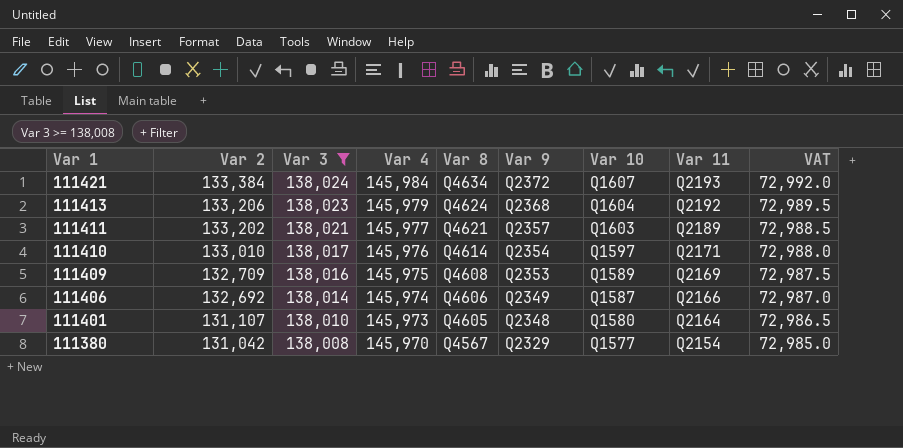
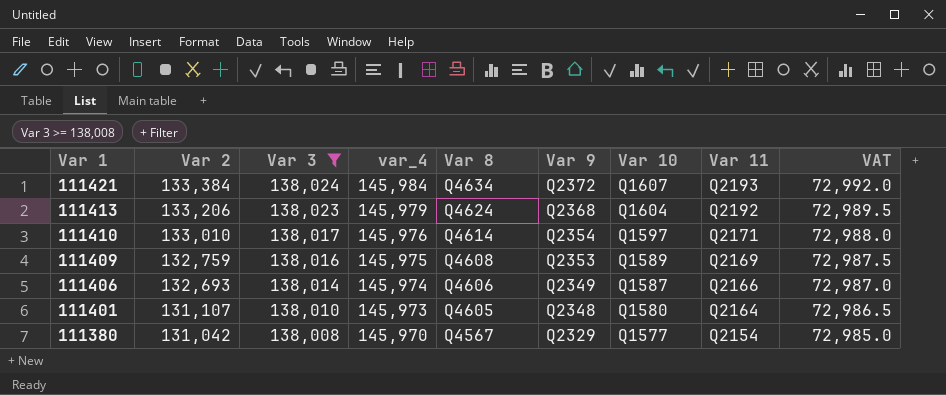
column name: Var 4 -> var_4
row 111411: 133,202 | 138,021 | 145,977 | Q4621 | Q2357 | Q1603 | Q2189 | 72,988.5 -> none
111409 | Var 2: 132,709 -> 132,759
111406 | Var 2: 132,692 -> 132,693

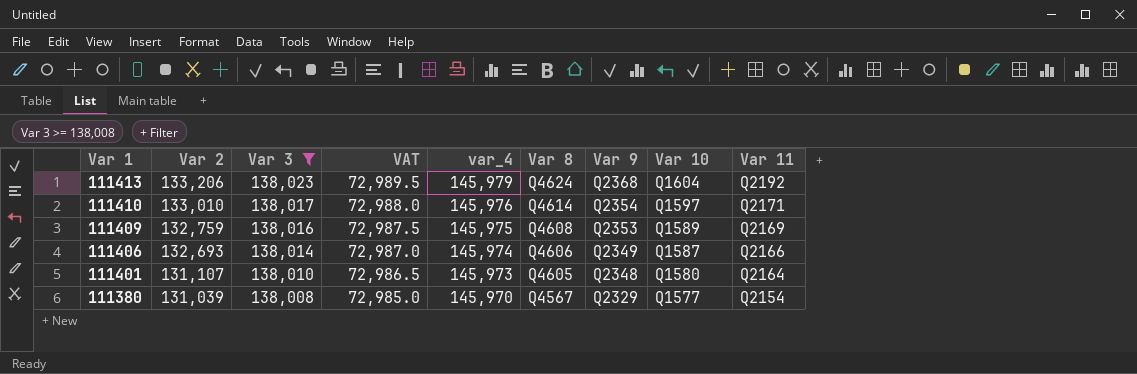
column VAT | position: 9 -> 4
row 111421: 133,384 | 138,024 | 145,984 | Q4634 | Q2372 | Q1607 | Q2193 | 72,992.0 -> none
111380 | Var 2: 131,042 -> 131,039

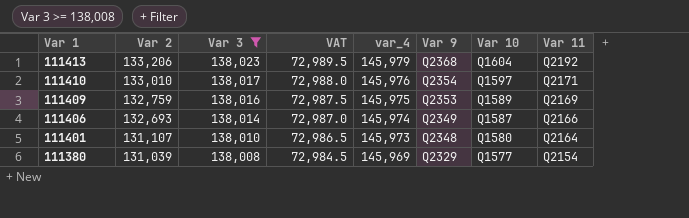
column Var 8 | position: 6 -> none
111380 | VAT: 72,985.0 -> 72,984.5
111380 | var_4: 145,970 -> 145,969

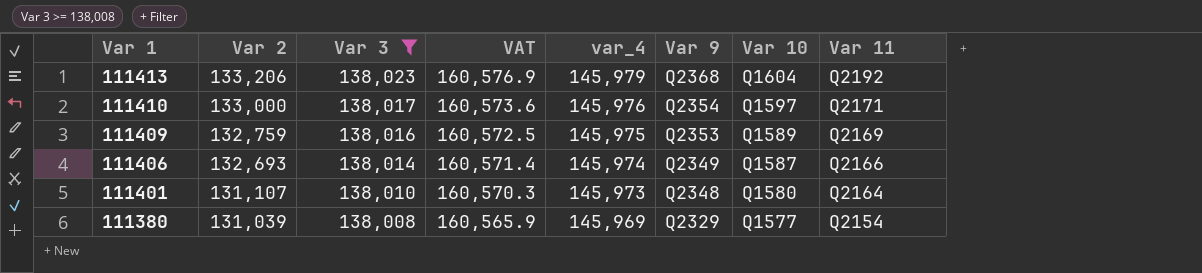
column VAT | formula: [var_4] * 0.5 -> [var_4] * 1.1
111410 | Var 2: 133,010 -> 133,000

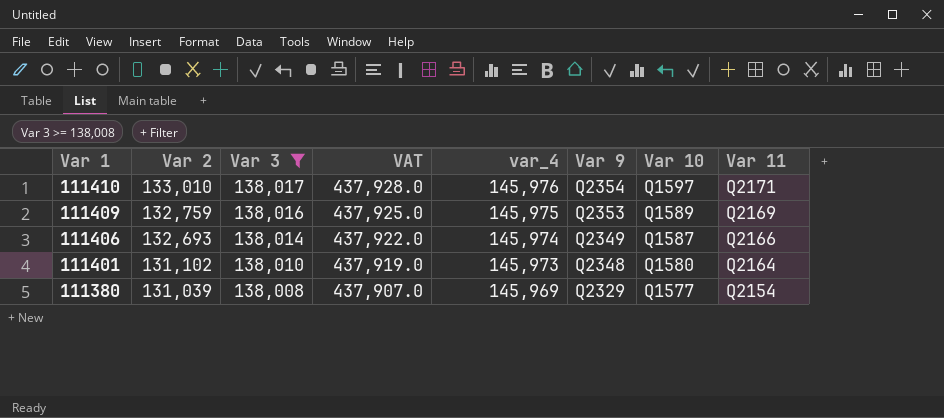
column VAT | formula: [var_4] * 1.1 -> [var_4] * 3
row 111413: 133,206 | 138,023 | 160,576.9 | 145,979 | Q2368 | Q1604 | Q2192 -> none
111410 | Var 2: 133,000 -> 133,010
111401 | Var 2: 131,107 -> 131,102

